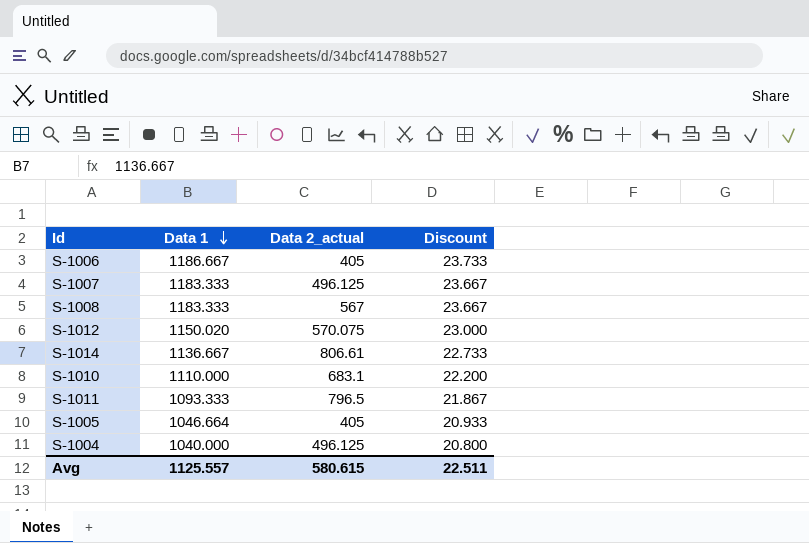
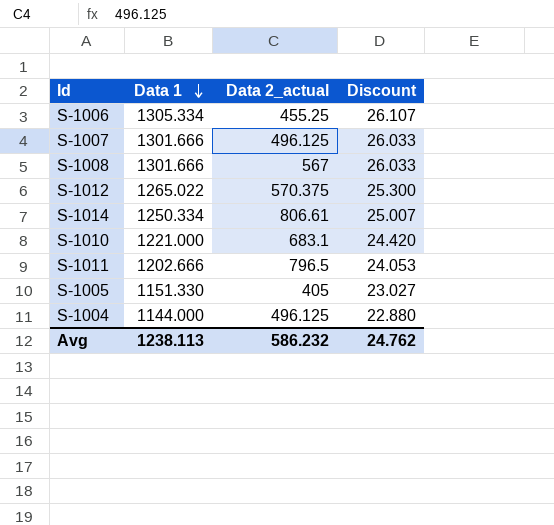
S-1006 | Data 1: 1186.667 -> 1305.334
S-1006 | Data 2_actual: 405 -> 455.25
S-1006 | Discount: 23.733 -> 26.107
S-1007 | Data 1: 1183.333 -> 1301.666
S-1007 | Discount: 23.667 -> 26.033
S-1008 | Data 1: 1183.333 -> 1301.666
S-1008 | Discount: 23.667 -> 26.033
S-1012 | Data 1: 1150.020 -> 1265.022
S-1012 | Data 2_actual: 570.075 -> 570.375
S-1012 | Discount: 23.000 -> 25.300
S-1014 | Data 1: 1136.667 -> 1250.334
S-1014 | Discount: 22.733 -> 25.007
S-1010 | Data 1: 1110.000 -> 1221.000
S-1010 | Discount: 22.200 -> 24.420
S-1011 | Data 1: 1093.333 -> 1202.666
S-1011 | Discount: 21.867 -> 24.053
S-1005 | Data 1: 1046.664 -> 1151.330
S-1005 | Discount: 20.933 -> 23.027
S-1004 | Data 1: 1040.000 -> 1144.000
S-1004 | Discount: 20.800 -> 22.880
Avg | Data 1: 1125.557 -> 1238.113
Avg | Data 2_actual: 580.615 -> 586.232
Avg | Discount: 22.511 -> 24.762

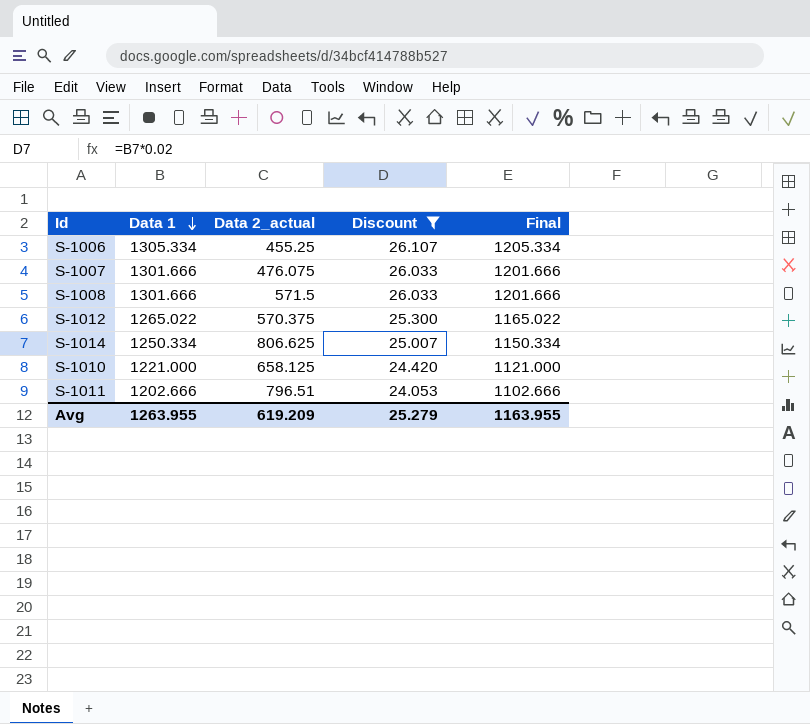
filter: none -> Discount >= 24.053
column Final | formula: none -> [Data 1] - 100
S-1007 | Data 2_actual: 496.125 -> 476.075
S-1008 | Data 2_actual: 567 -> 571.5
S-1014 | Data 2_actual: 806.61 -> 806.625
S-1010 | Data 2_actual: 683.1 -> 658.125
S-1011 | Data 2_actual: 796.5 -> 796.51
Avg | Data 1: 1238.113 -> 1263.955
Avg | Data 2_actual: 586.232 -> 619.209
Avg | Discount: 24.762 -> 25.279

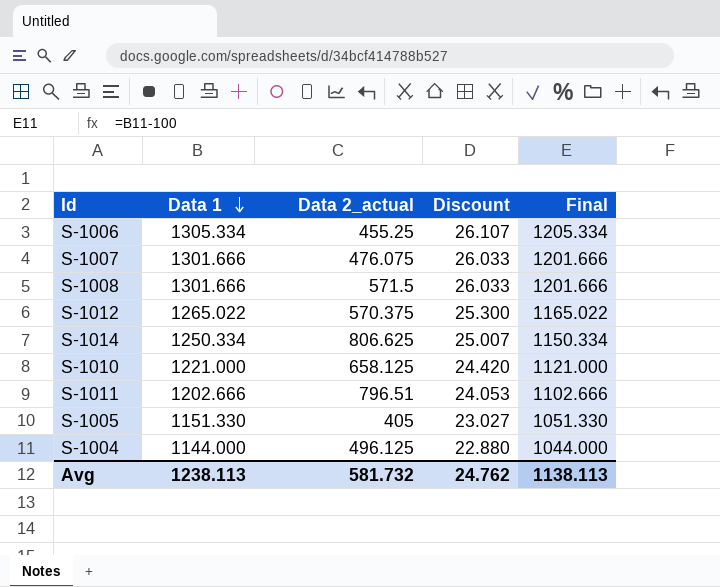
filter: Discount >= 24.053 -> none
Avg | Data 1: 1263.955 -> 1238.113
Avg | Data 2_actual: 619.209 -> 581.732
Avg | Discount: 25.279 -> 24.762
Avg | Final: 1163.955 -> 1138.113

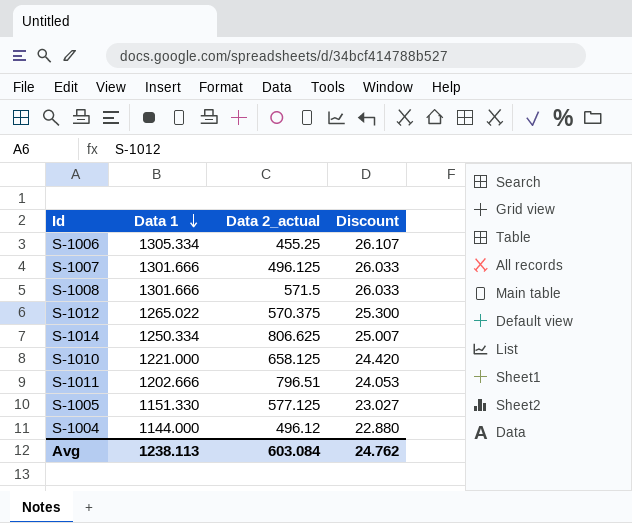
column Final | formula: [Data 1] - 100 -> none
S-1007 | Data 2_actual: 476.075 -> 496.125
S-1005 | Data 2_actual: 405 -> 577.125
S-1004 | Data 2_actual: 496.125 -> 496.12
Avg | Data 2_actual: 581.732 -> 603.084

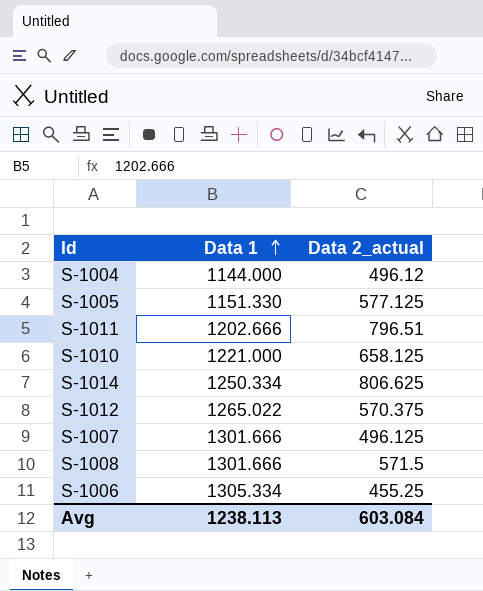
row order: Data 1 descending -> Data 1 ascending
column Discount | formula: [Data 1] * 0.02 -> none

